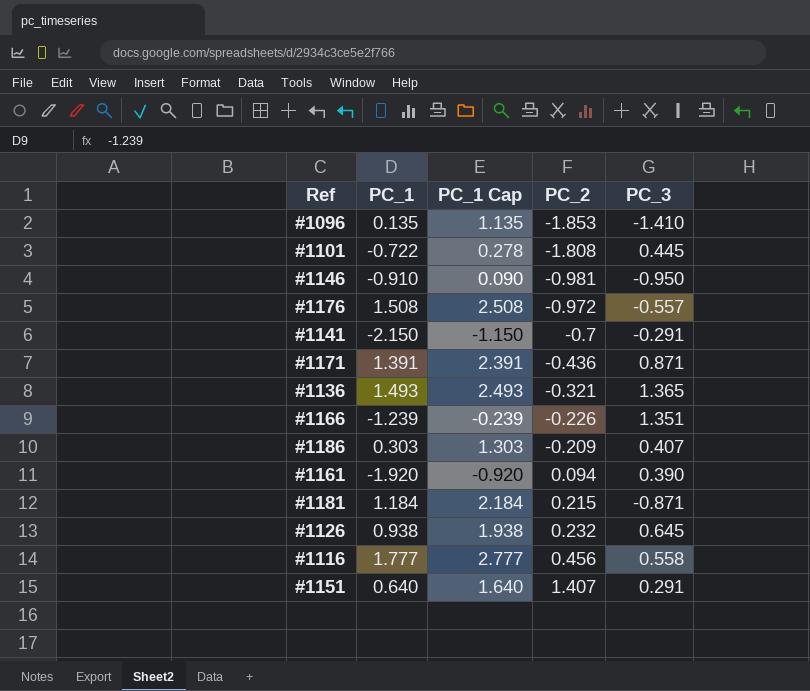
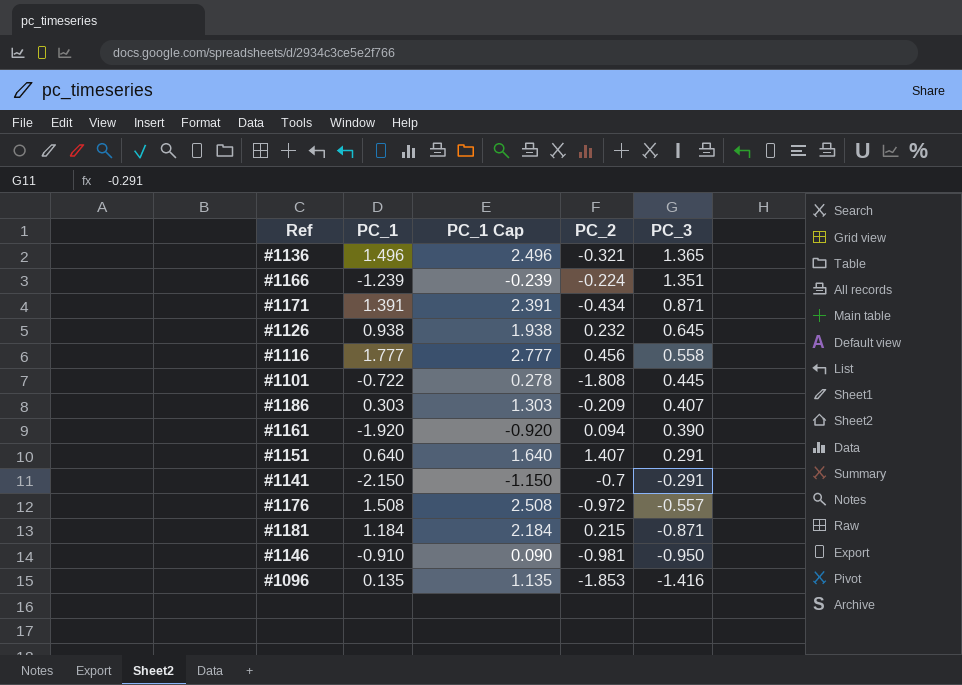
row order: PC_2 ascending -> PC_3 descending
#1136 | PC_1: 1.493 -> 1.496
#1136 | PC_1 Cap: 2.493 -> 2.496
#1166 | PC_2: -0.226 -> -0.224
#1171 | PC_2: -0.436 -> -0.434
#1096 | PC_3: -1.410 -> -1.416

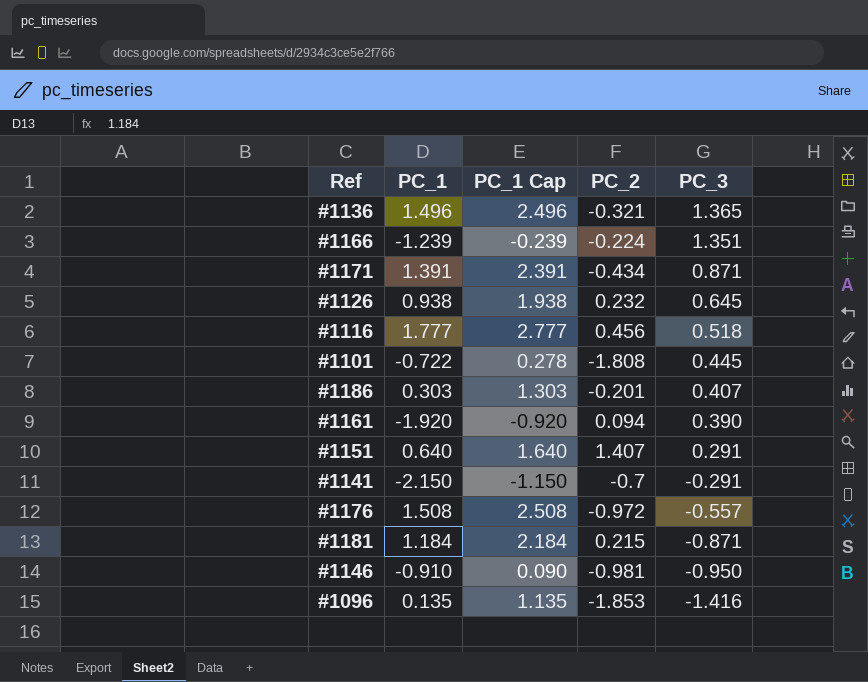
#1116 | PC_3: 0.558 -> 0.518
#1186 | PC_2: -0.209 -> -0.201

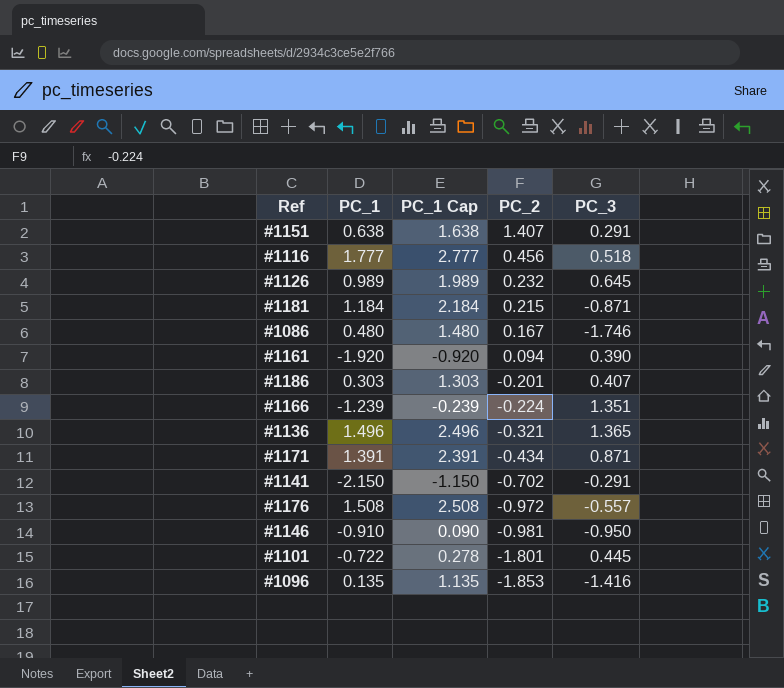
row order: PC_3 descending -> PC_2 descending
#1151 | PC_1: 0.640 -> 0.638
#1151 | PC_1 Cap: 1.640 -> 1.638
#1126 | PC_1: 0.938 -> 0.989
#1126 | PC_1 Cap: 1.938 -> 1.989
row #1086: none -> 0.480 | 1.480 | 0.167 | -1.746
#1141 | PC_2: -0.7 -> -0.702
#1101 | PC_2: -1.808 -> -1.801

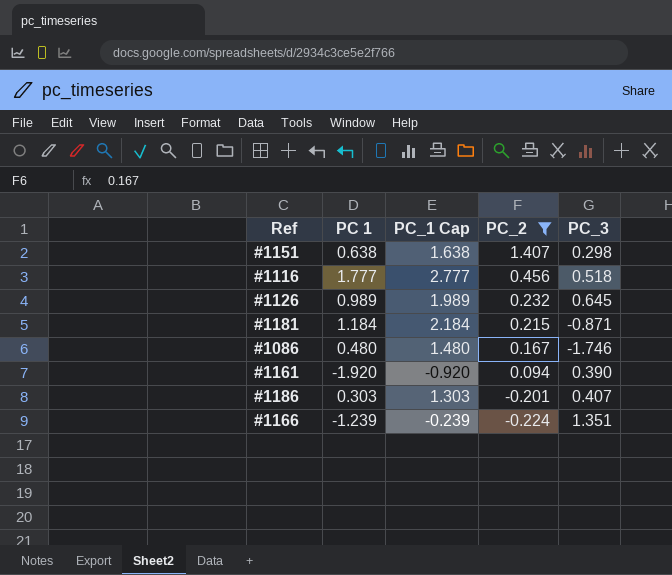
filter: none -> PC_2 >= -0.224
column name: PC_1 -> PC 1
#1151 | PC_3: 0.291 -> 0.298

